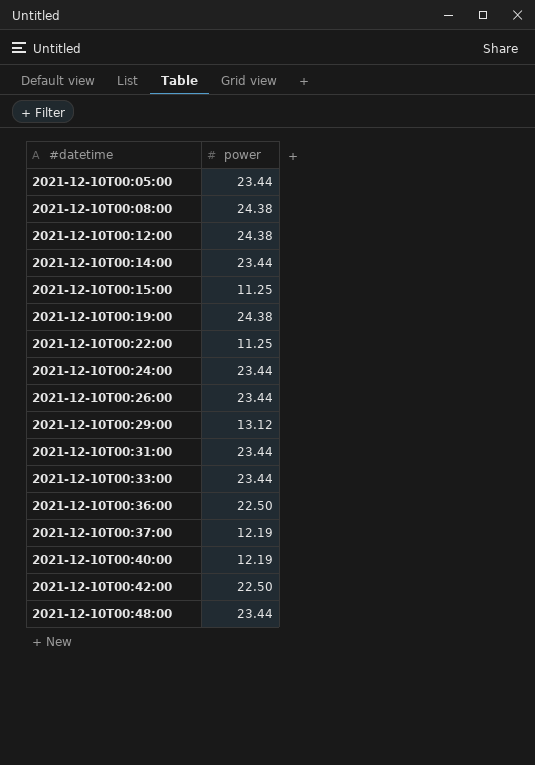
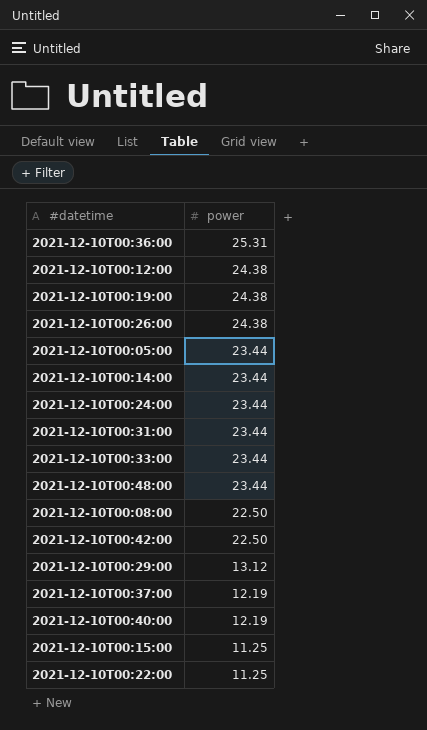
row order: #datetime ascending -> power descending
2021-12-10T00:36:00 | power: 22.50 -> 25.31
2021-12-10T00:26:00 | power: 23.44 -> 24.38
2021-12-10T00:08:00 | power: 24.38 -> 22.50

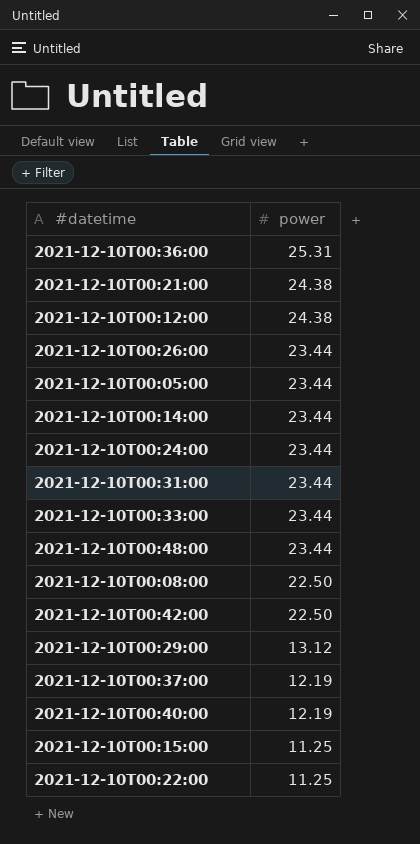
row 2021-12-10T00:19:00: 24.38 -> none
row 2021-12-10T00:21:00: none -> 24.38
2021-12-10T00:26:00 | power: 24.38 -> 23.44

